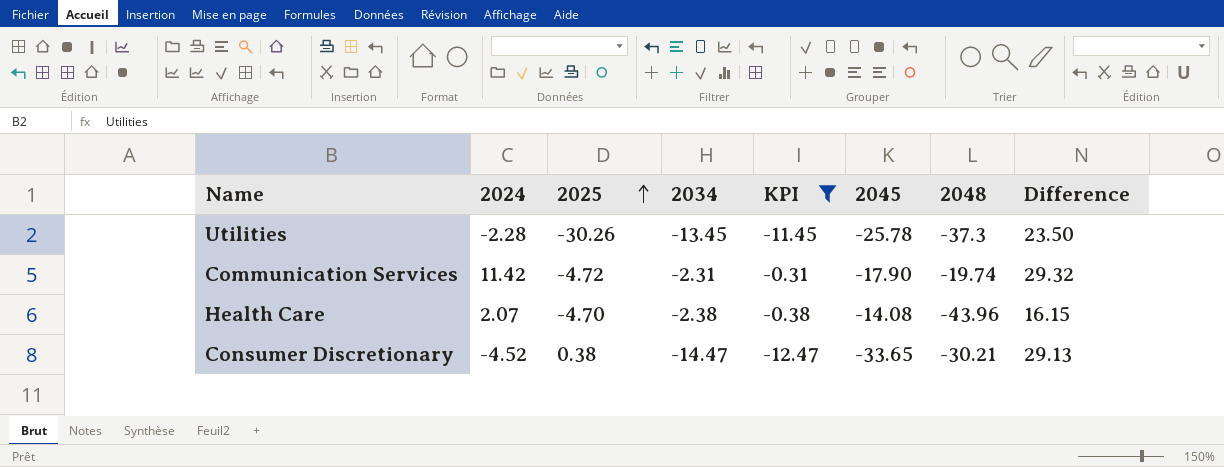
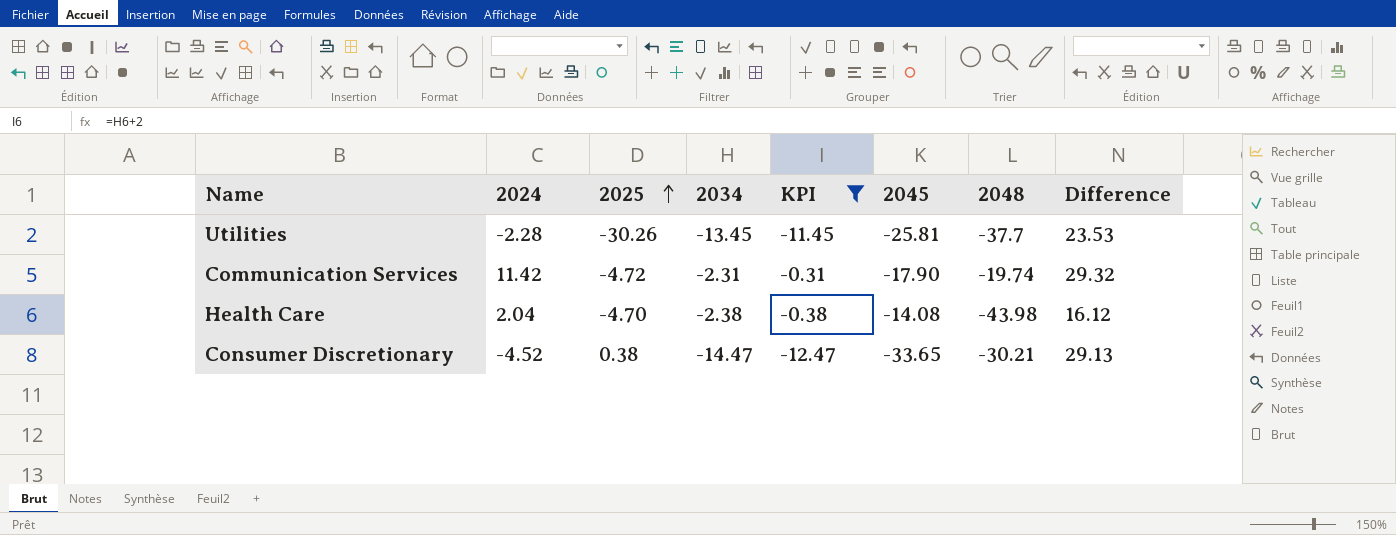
Utilities | 2045: -25.78 -> -25.81
Utilities | 2048: -37.3 -> -37.7
Utilities | Difference: 23.50 -> 23.53
Health Care | 2024: 2.07 -> 2.04
Health Care | 2048: -43.96 -> -43.98
Health Care | Difference: 16.15 -> 16.12

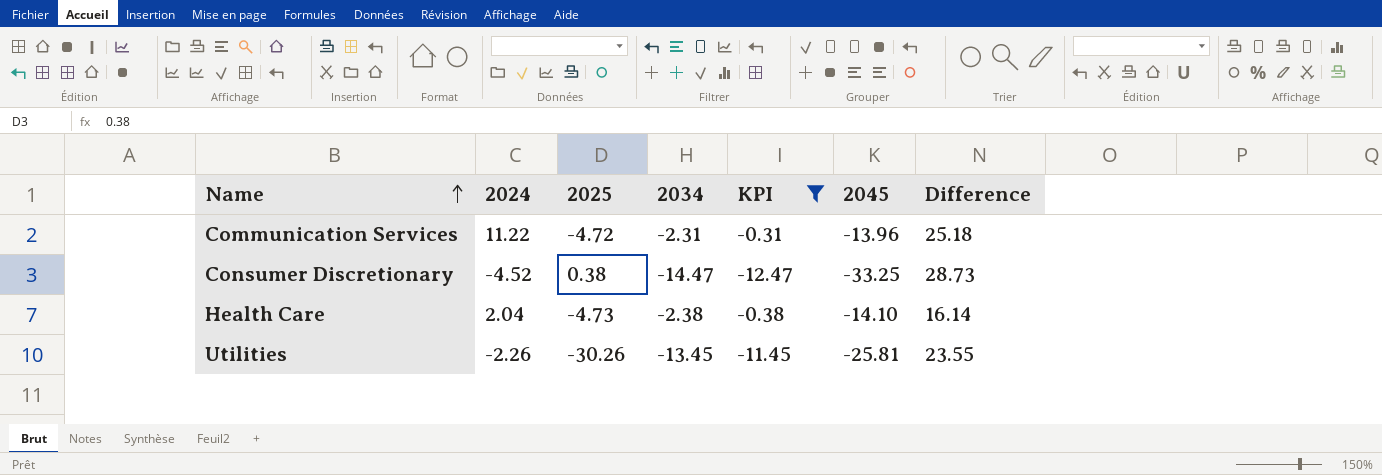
row order: 2025 ascending -> Name ascending
column 2048 | position: 7 -> none
Communication Services | 2024: 11.42 -> 11.22
Communication Services | 2045: -17.90 -> -13.96
Communication Services | Difference: 29.32 -> 25.18
Consumer Discretionary | 2045: -33.65 -> -33.25
Consumer Discretionary | Difference: 29.13 -> 28.73
Health Care | 2025: -4.70 -> -4.73
Health Care | 2045: -14.08 -> -14.10
Health Care | Difference: 16.12 -> 16.14
Utilities | 2024: -2.28 -> -2.26
Utilities | Difference: 23.53 -> 23.55

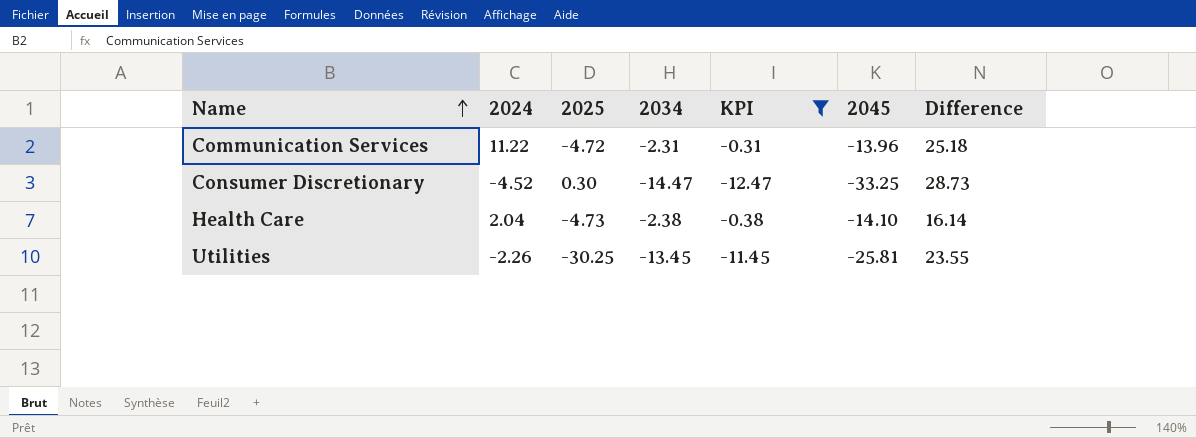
Consumer Discretionary | 2025: 0.38 -> 0.30
Utilities | 2025: -30.26 -> -30.25

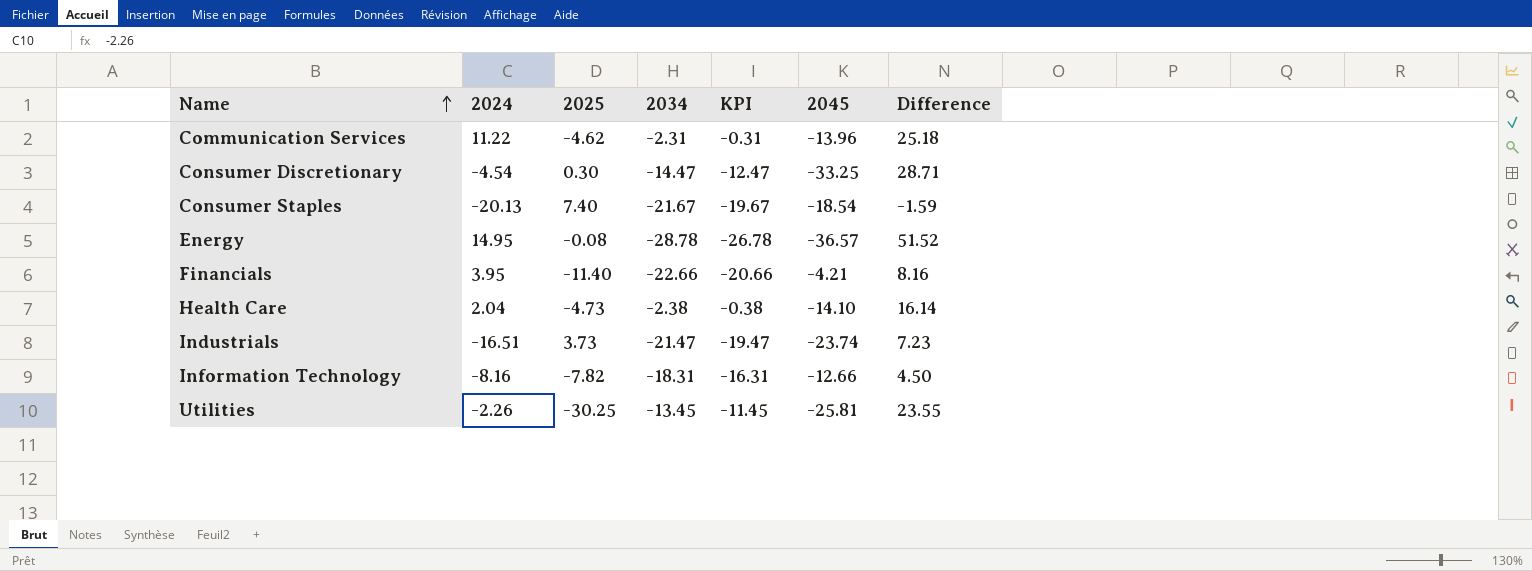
filter: KPI >= -12.47 -> none
Communication Services | 2025: -4.72 -> -4.62
Consumer Discretionary | 2024: -4.52 -> -4.54
Consumer Discretionary | Difference: 28.73 -> 28.71

